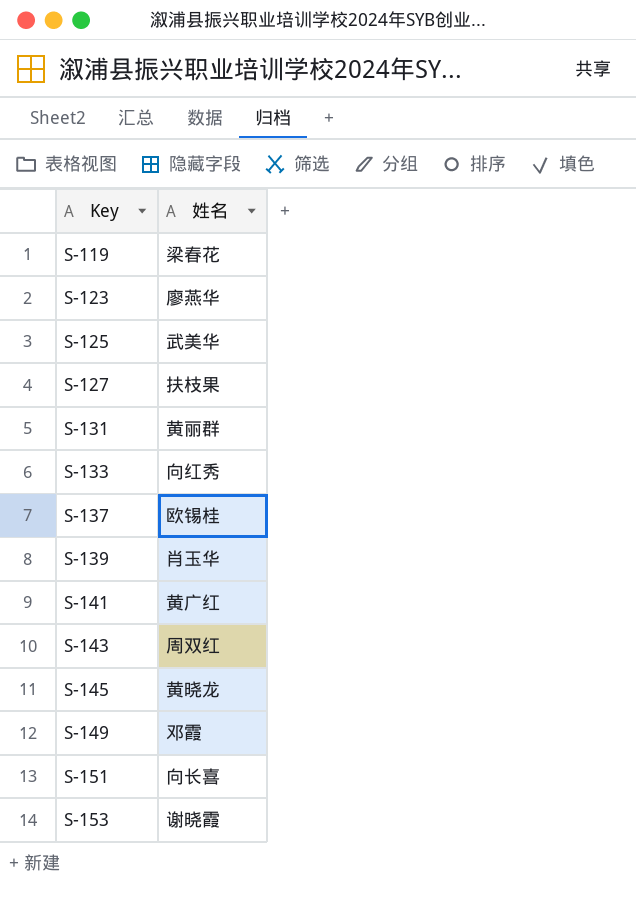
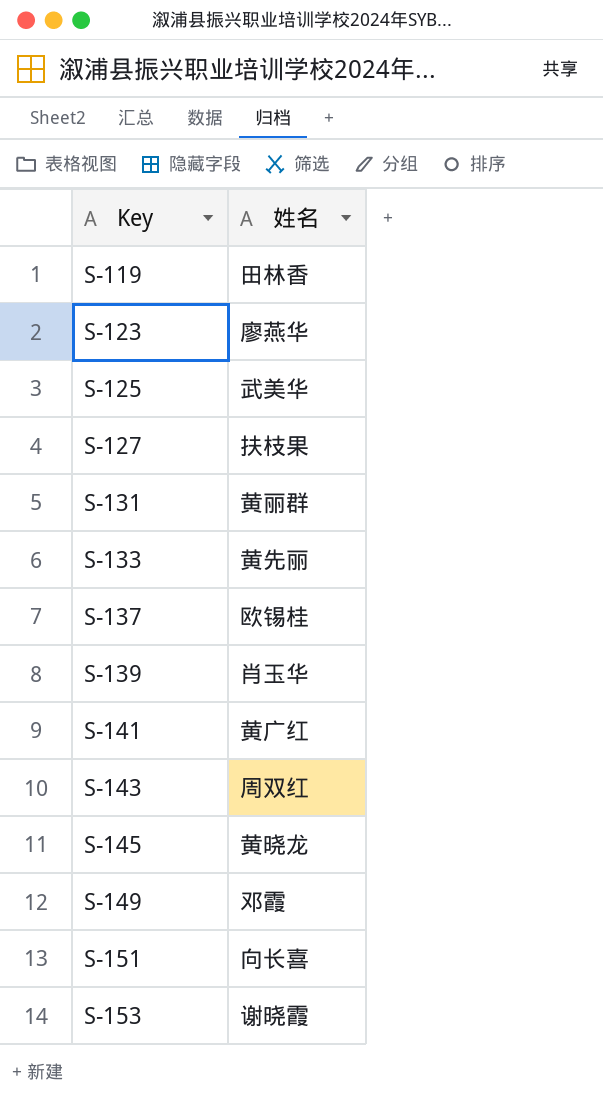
S-119 | 姓名: 梁春花 -> 田林香
S-133 | 姓名: 向红秀 -> 黄先丽

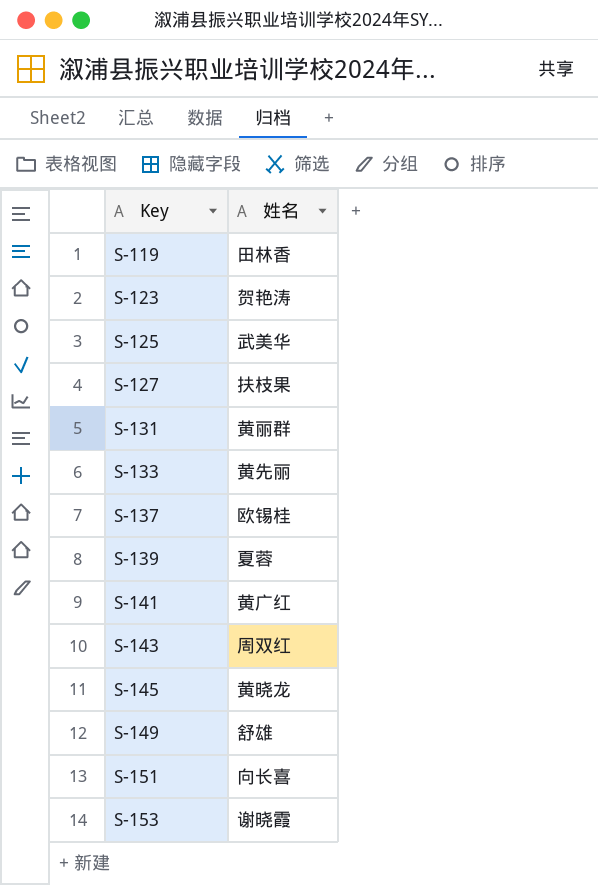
S-123 | 姓名: 廖燕华 -> 贺艳涛
S-139 | 姓名: 肖玉华 -> 夏蓉
S-149 | 姓名: 邓霞 -> 舒雄

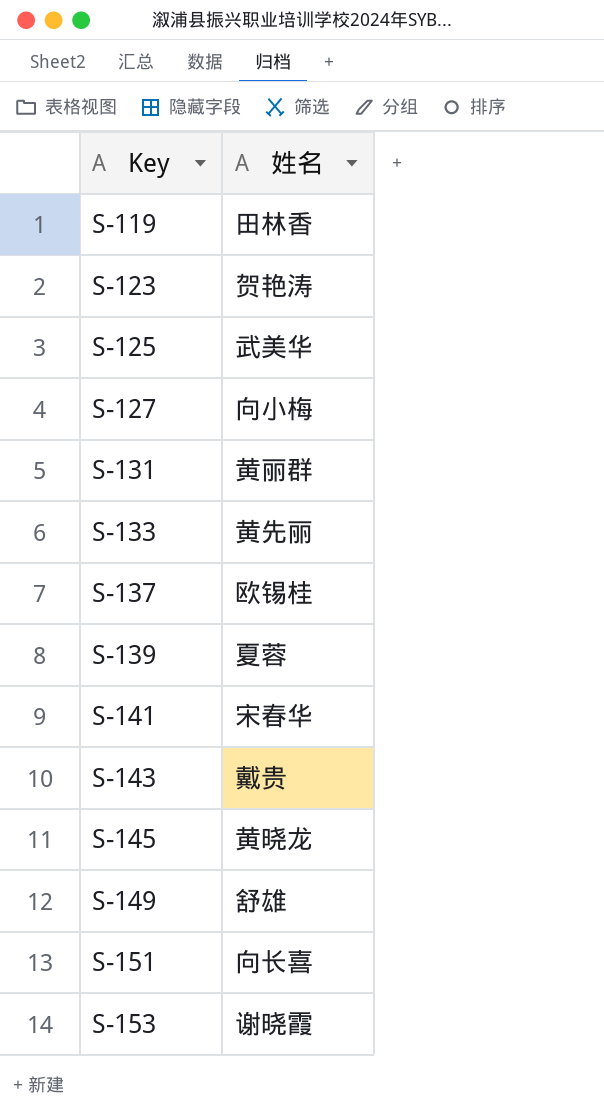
S-127 | 姓名: 扶枝果 -> 向小梅
S-141 | 姓名: 黄广红 -> 宋春华
S-143 | 姓名: 周双红 -> 戴贵

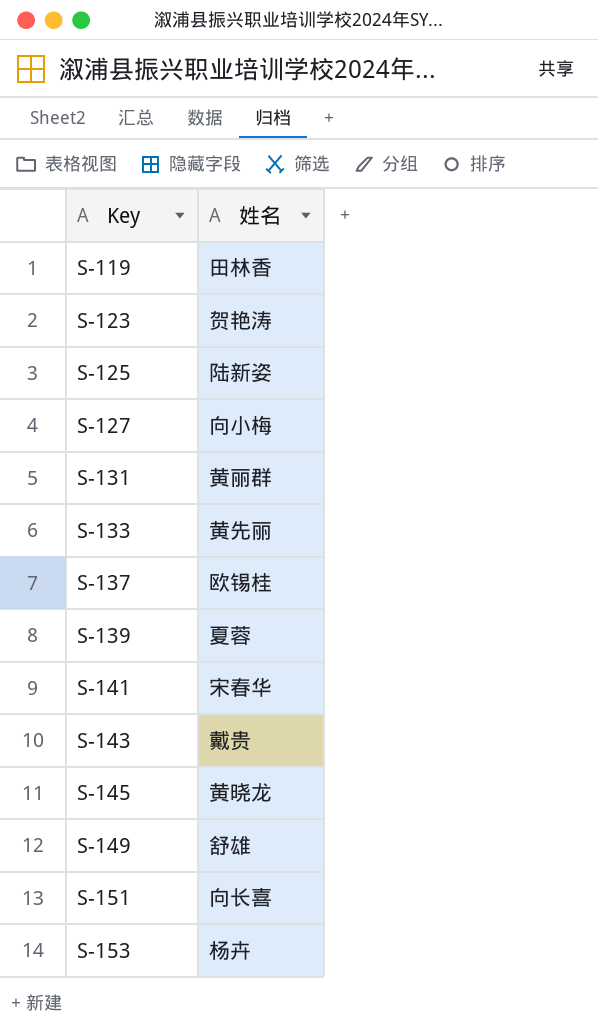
S-125 | 姓名: 武美华 -> 陆新姿
S-153 | 姓名: 谢晓霞 -> 杨卉

